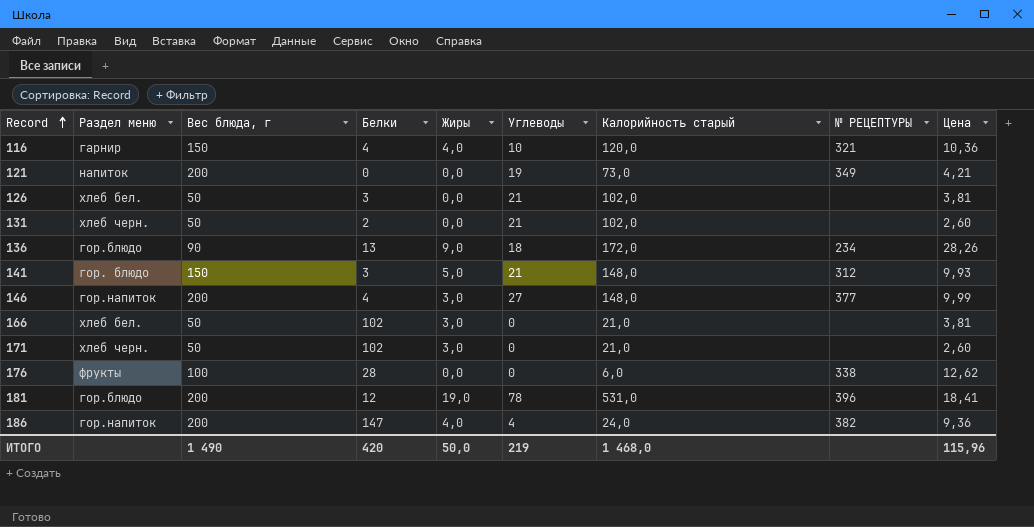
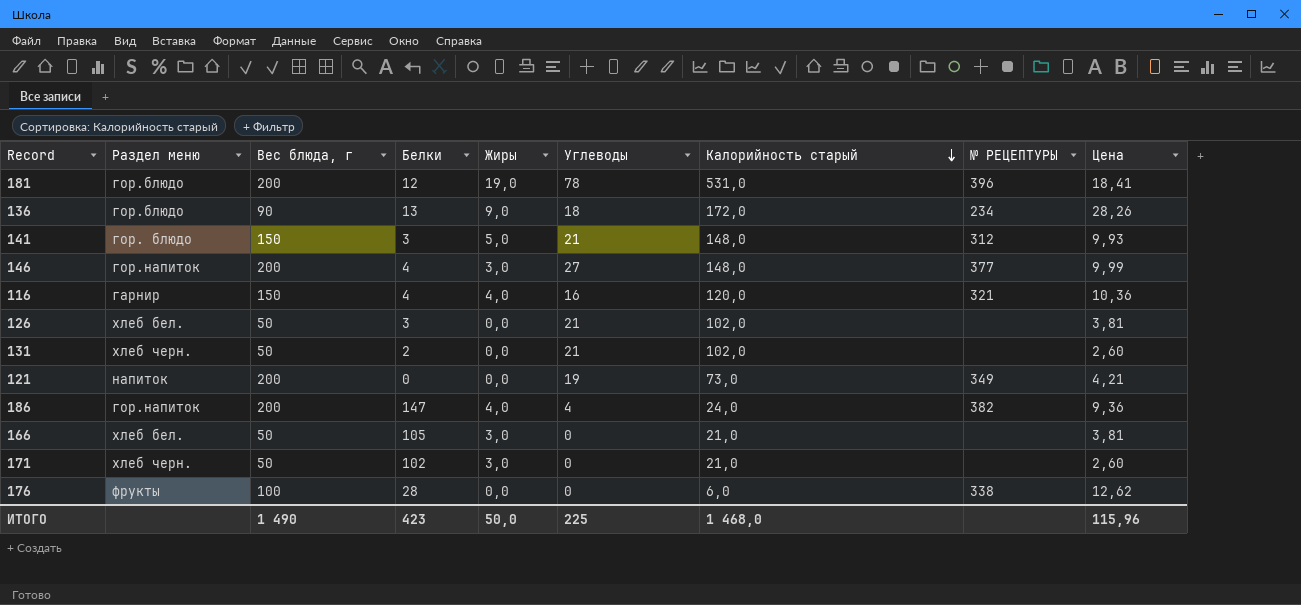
row order: Record ascending -> Калорийность старый descending
116 | Углеводы: 10 -> 16
166 | Белки: 102 -> 105
ИТОГО | Белки: 420 -> 423
ИТОГО | Углеводы: 219 -> 225

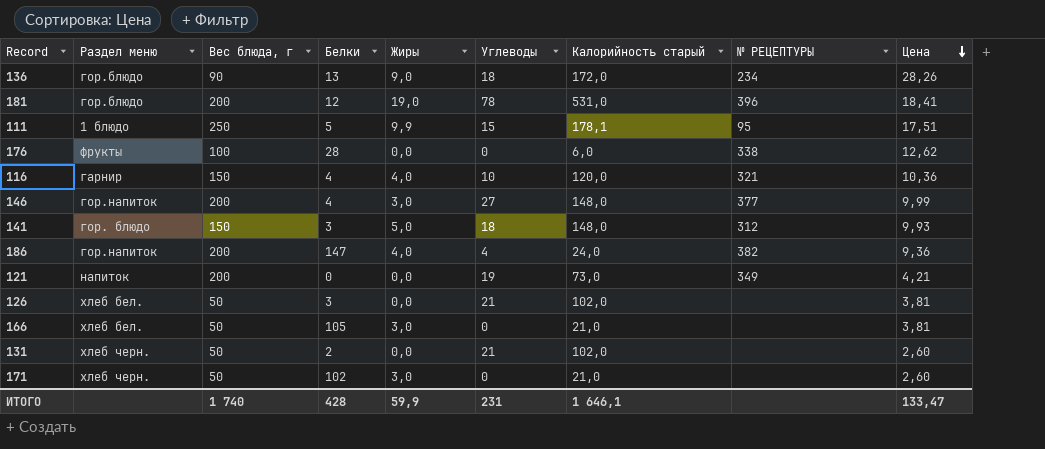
row order: Калорийность старый descending -> Цена descending
row 111: none -> 1 блюдо | 250 | 5 | 9,9 | 15 | 178,1 | 95 | 17,51
116 | Углеводы: 16 -> 10
141 | Углеводы: 21 -> 18
ИТОГО | Вес блюда, г: 1 490 -> 1 740
ИТОГО | Белки: 423 -> 428
ИТОГО | Жиры: 50,0 -> 59,9
ИТОГО | Углеводы: 225 -> 231
ИТОГО | Калорийность старый: 1 468,0 -> 1 646,1
ИТОГО | Цена: 115,96 -> 133,47

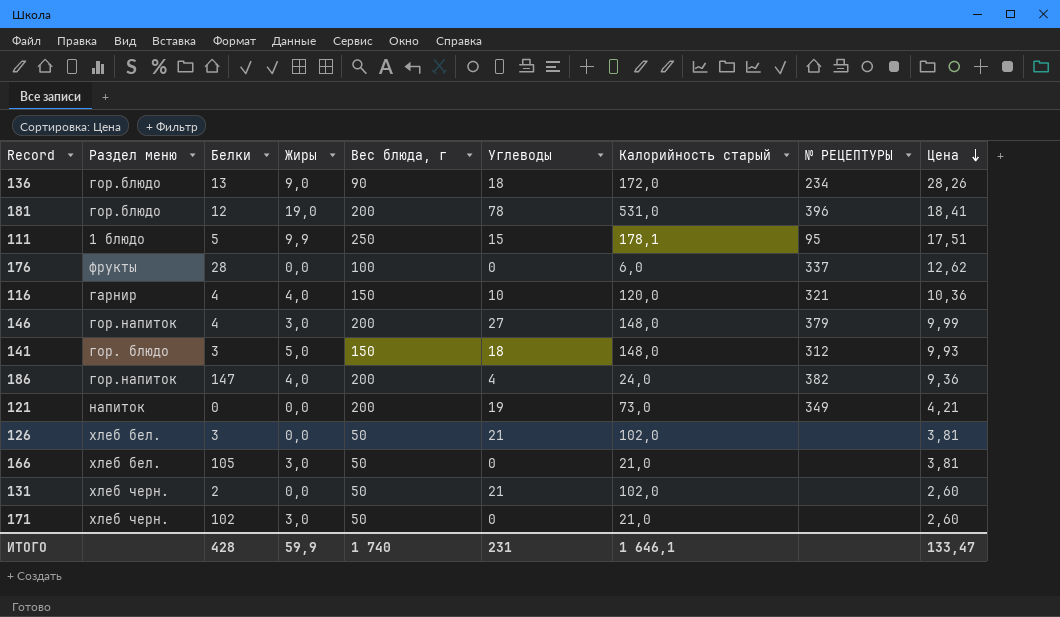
column Вес блюда, г | position: 3 -> 5
176 | № РЕЦЕПТУРЫ: 338 -> 337
146 | № РЕЦЕПТУРЫ: 377 -> 379

